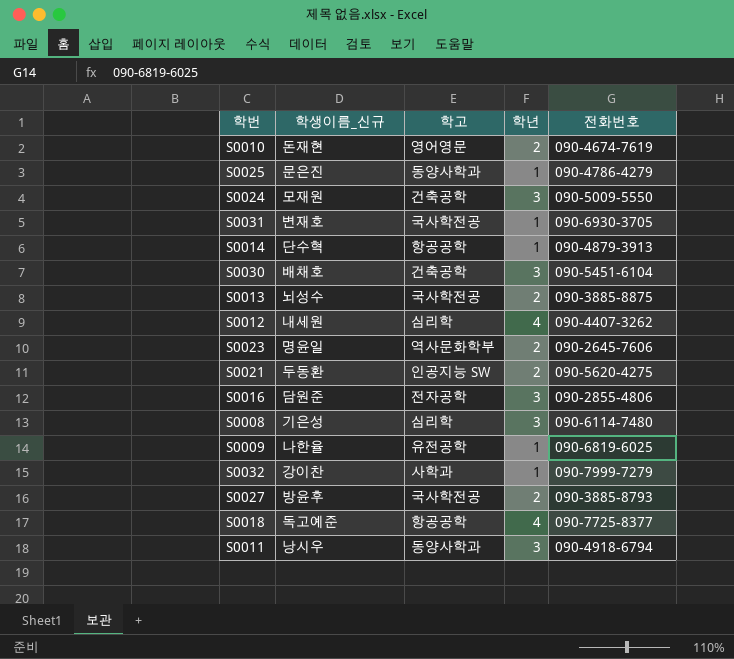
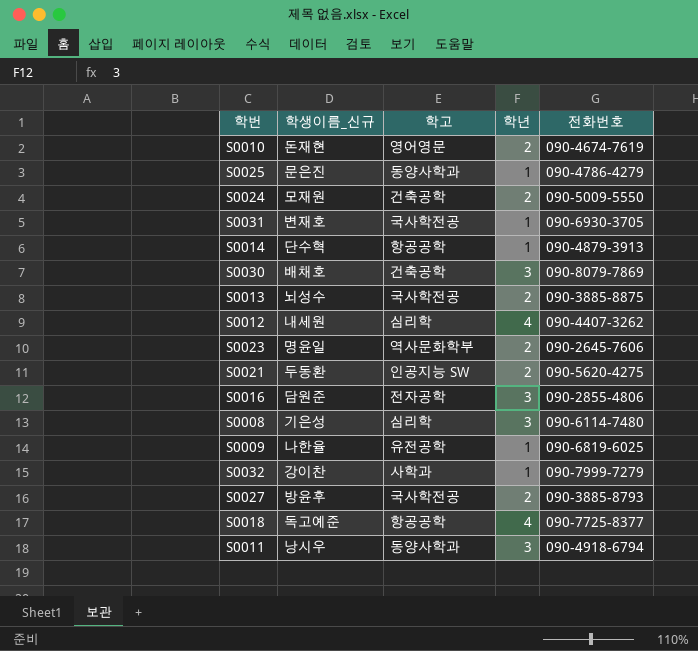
S0024 | 학년: 3 -> 2
S0030 | 전화번호: 090-5451-6104 -> 090-8079-7869

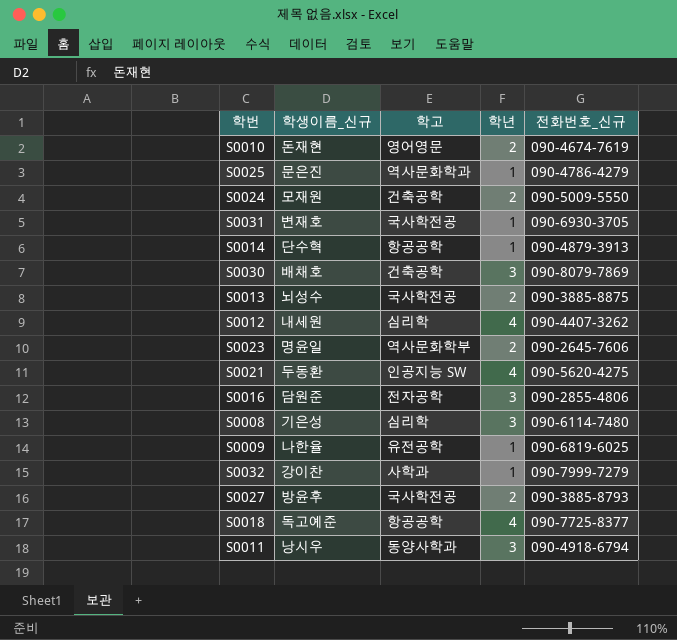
column name: 전화번호 -> 전화번호_신규
S0025 | 학고: 동양사학과 -> 역사문화학과
S0021 | 학년: 2 -> 4

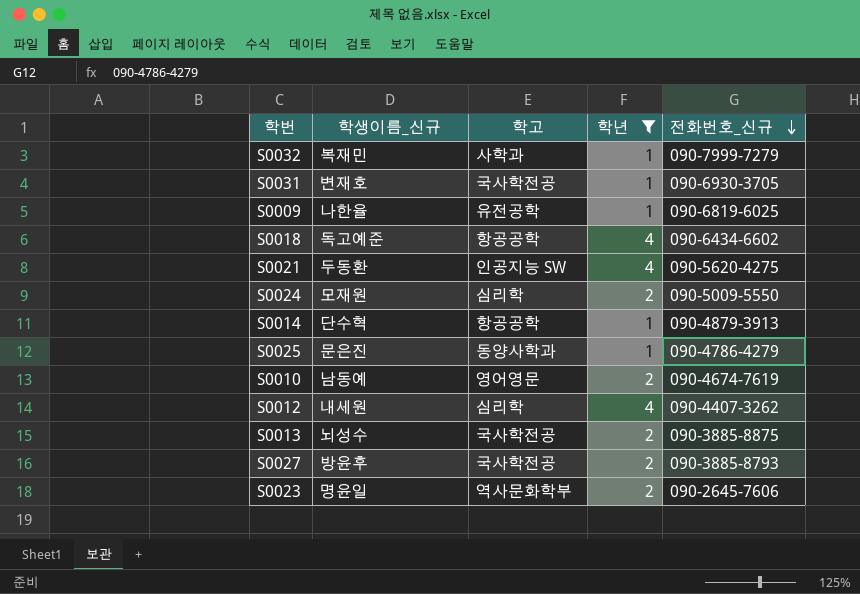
filter: none -> 학년 != 3
row order: none -> 전화번호_신규 descending
S0032 | 학생이름_신규: 강이찬 -> 복재민
S0018 | 전화번호_신규: 090-7725-8377 -> 090-6434-6602
S0024 | 학고: 건축공학 -> 심리학
S0025 | 학고: 역사문화학과 -> 동양사학과
S0010 | 학생이름_신규: 돈재현 -> 남동예

